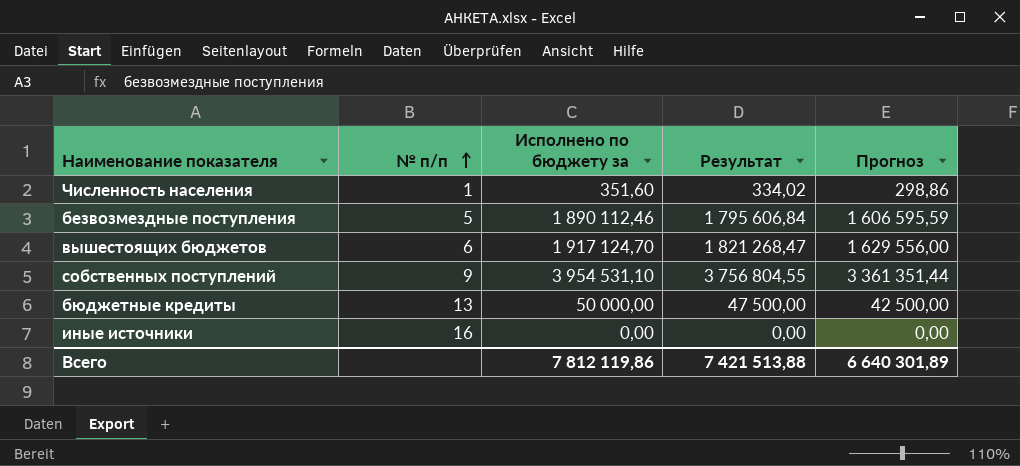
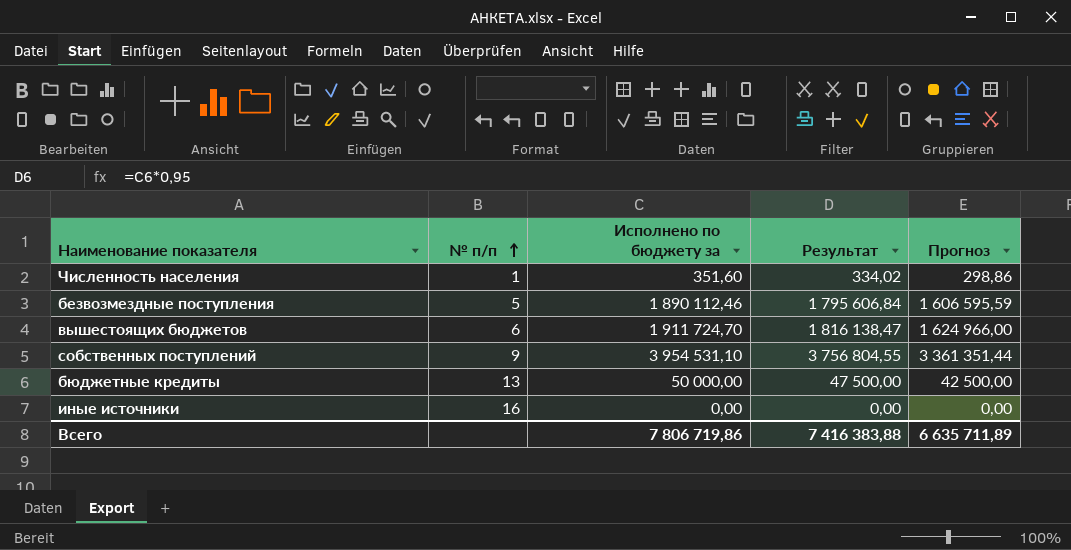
вышестоящих бюджетов | Исполнено по бюджету за: 1 917 124,70 -> 1 911 724,70
вышестоящих бюджетов | Результат: 1 821 268,47 -> 1 816 138,47
вышестоящих бюджетов | Прогноз: 1 629 556,00 -> 1 624 966,00
Всего | Исполнено по бюджету за: 7 812 119,86 -> 7 806 719,86
Всего | Результат: 7 421 513,88 -> 7 416 383,88
Всего | Прогноз: 6 640 301,89 -> 6 635 711,89

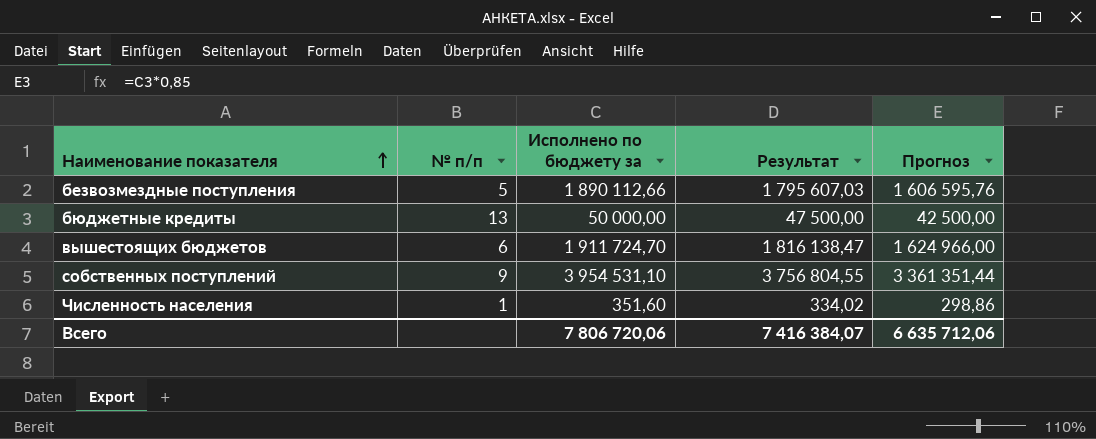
row order: № п/п ascending -> Наименование показателя ascending
row иные источники: 16 | 0,00 | 0,00 | 0,00 -> none
безвозмездные поступления | Исполнено по бюджету за: 1 890 112,46 -> 1 890 112,66
безвозмездные поступления | Результат: 1 795 606,84 -> 1 795 607,03
безвозмездные поступления | Прогноз: 1 606 595,59 -> 1 606 595,76
Всего | Исполнено по бюджету за: 7 806 719,86 -> 7 806 720,06
Всего | Результат: 7 416 383,88 -> 7 416 384,07
Всего | Прогноз: 6 635 711,89 -> 6 635 712,06

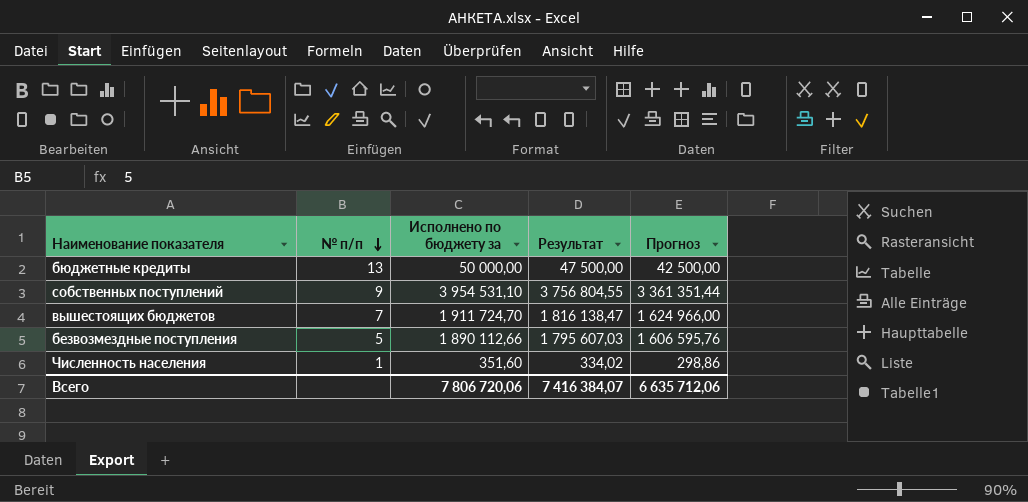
row order: Наименование показателя ascending -> № п/п descending
вышестоящих бюджетов | № п/п: 6 -> 7

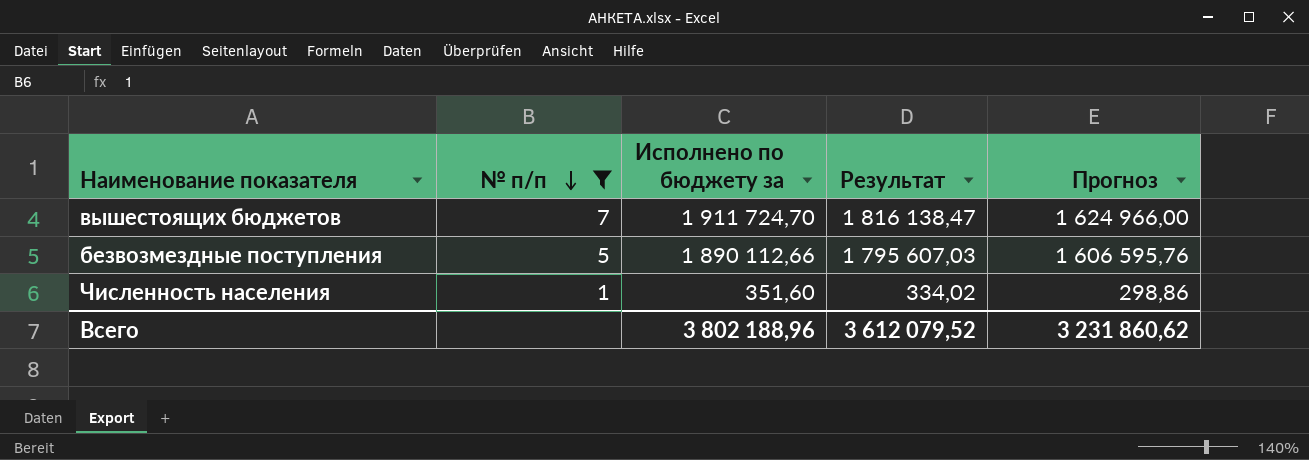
filter: none -> № п/п <= 7
Всего | Исполнено по бюджету за: 7 806 720,06 -> 3 802 188,96
Всего | Результат: 7 416 384,07 -> 3 612 079,52
Всего | Прогноз: 6 635 712,06 -> 3 231 860,62

